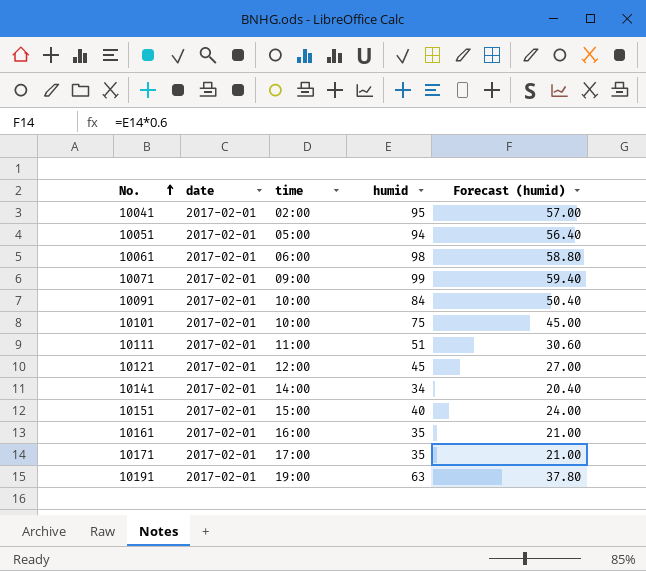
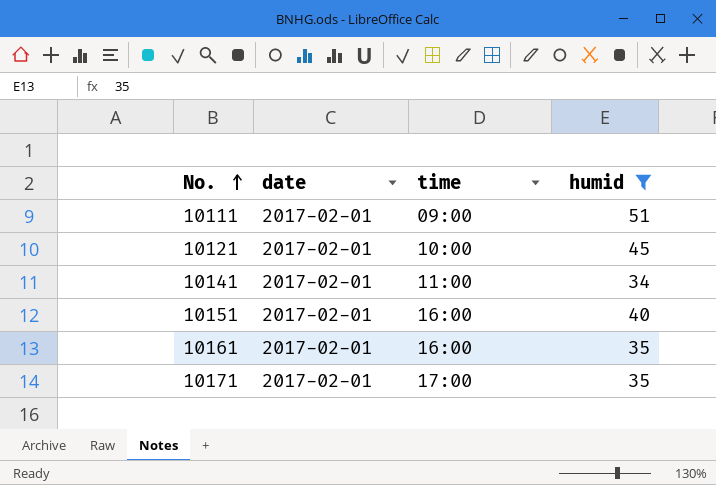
filter: none -> humid <= 51
column Forecast (humid) | formula: [humid] * 0.6 -> none
10111 | time: 11:00 -> 09:00
10121 | time: 12:00 -> 10:00
10141 | time: 14:00 -> 11:00
10151 | time: 15:00 -> 16:00

